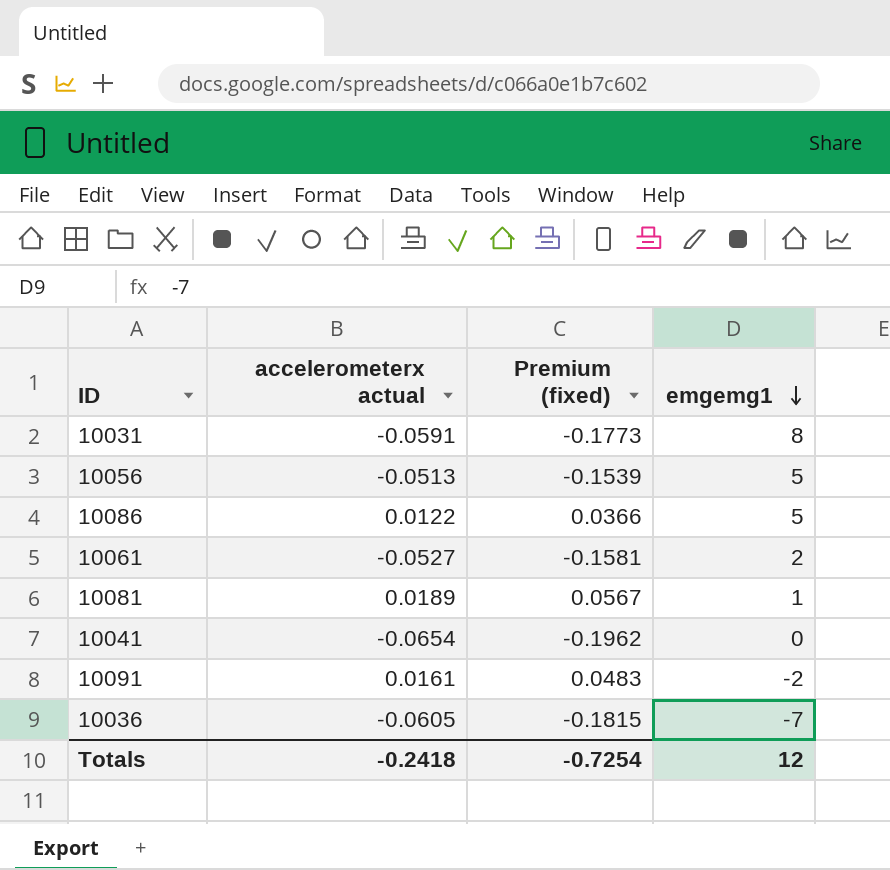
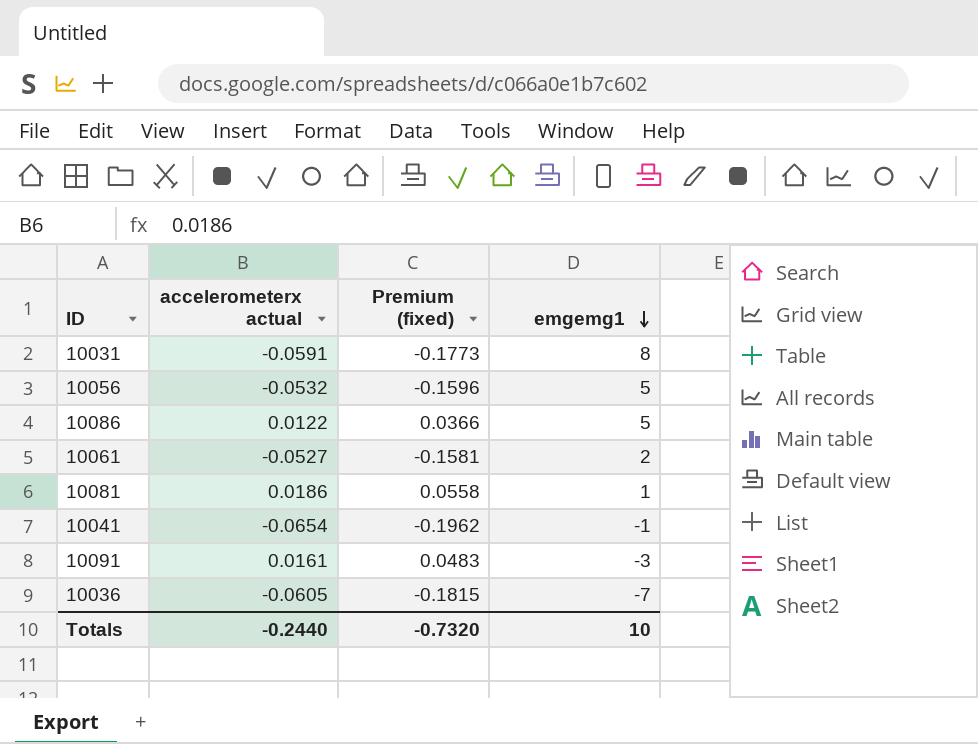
10056 | accelerometerx actual: -0.0513 -> -0.0532
10056 | Premium (fixed): -0.1539 -> -0.1596
10081 | accelerometerx actual: 0.0189 -> 0.0186
10081 | Premium (fixed): 0.0567 -> 0.0558
10041 | emgemg1: 0 -> -1
10091 | emgemg1: -2 -> -3
Totals | accelerometerx actual: -0.2418 -> -0.2440
Totals | Premium (fixed): -0.7254 -> -0.7320
Totals | emgemg1: 12 -> 10

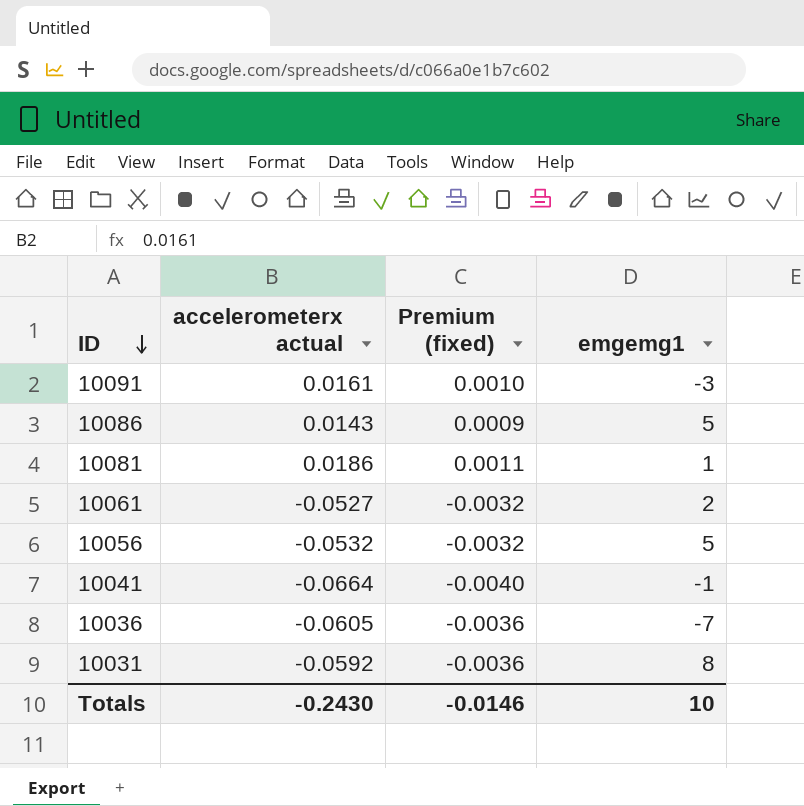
row order: emgemg1 descending -> ID descending
column Premium (fixed) | formula: [accelerometerx actual] * 3 -> [accelerometerx actual] * 0.06
10086 | accelerometerx actual: 0.0122 -> 0.0143
10041 | accelerometerx actual: -0.0654 -> -0.0664
10031 | accelerometerx actual: -0.0591 -> -0.0592
Totals | accelerometerx actual: -0.2440 -> -0.2430
Totals | Premium (fixed): -0.7320 -> -0.0146

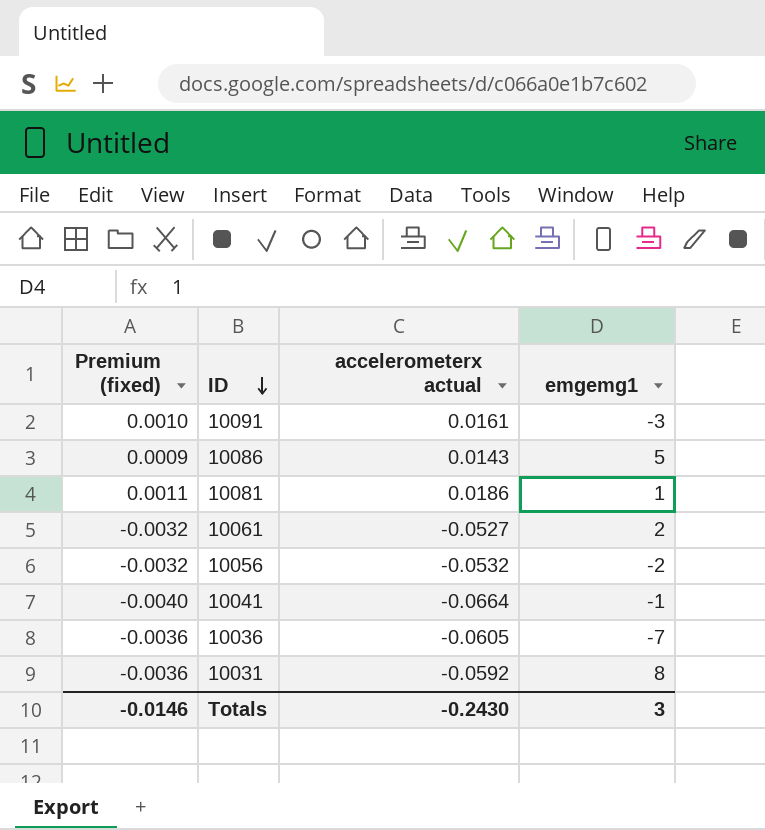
column Premium (fixed) | position: 3 -> 1
10056 | emgemg1: 5 -> -2
Totals | emgemg1: 10 -> 3

